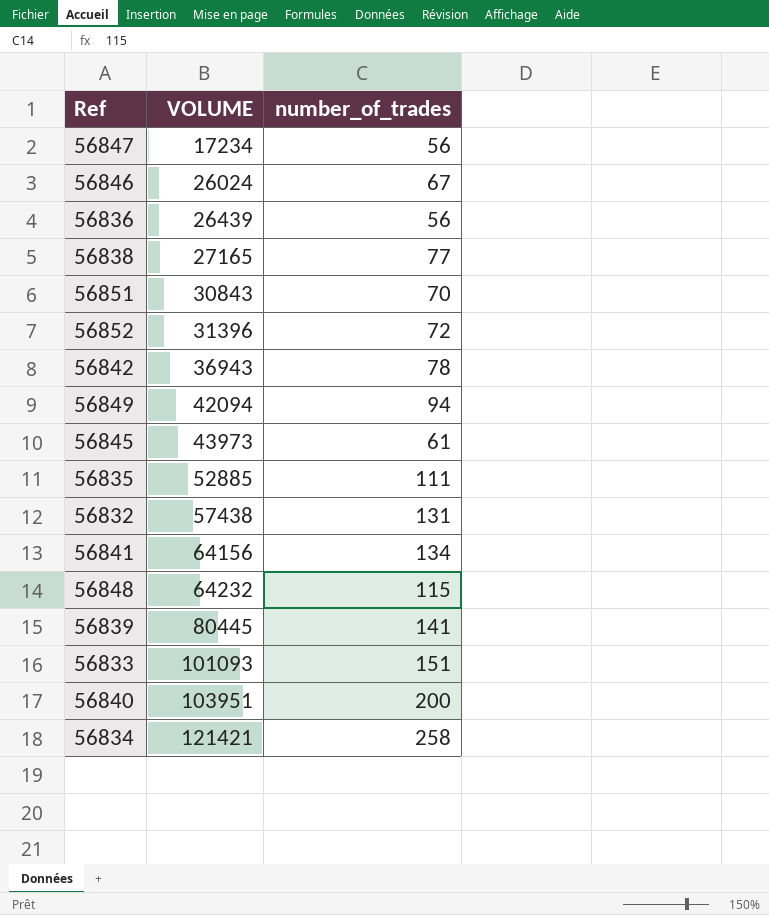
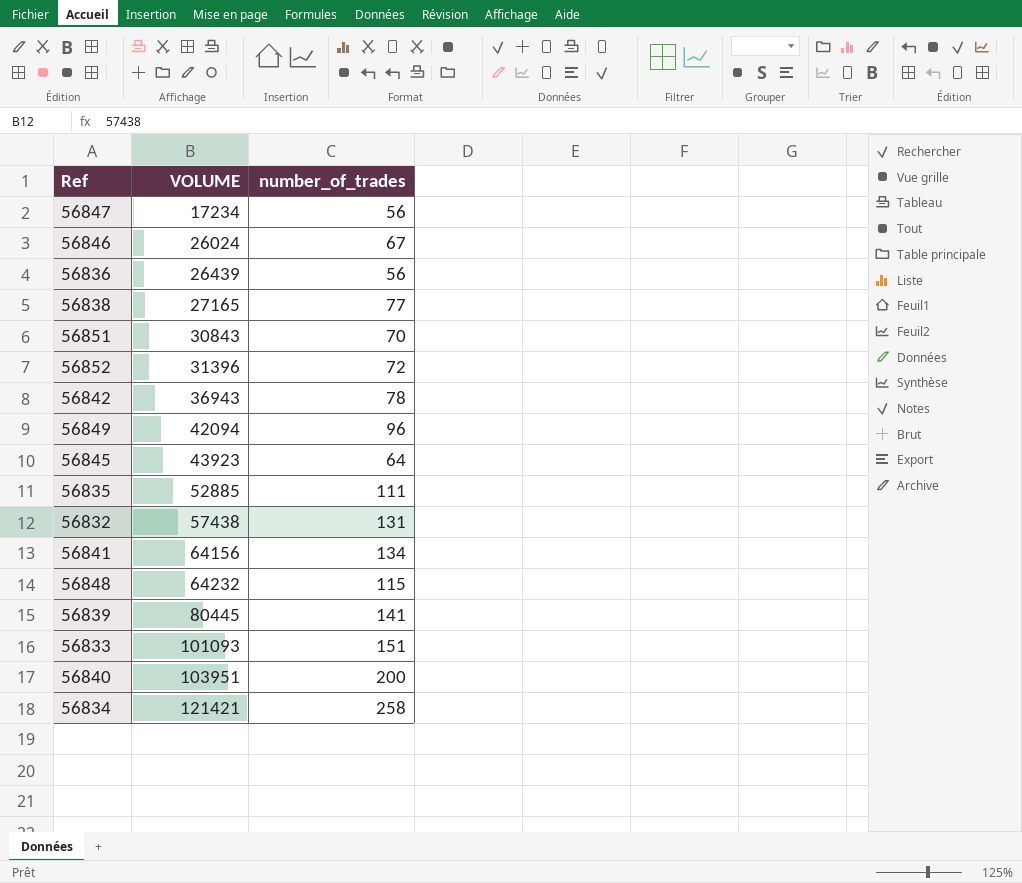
56849 | number_of_trades: 94 -> 96
56845 | VOLUME: 43973 -> 43923
56845 | number_of_trades: 61 -> 64

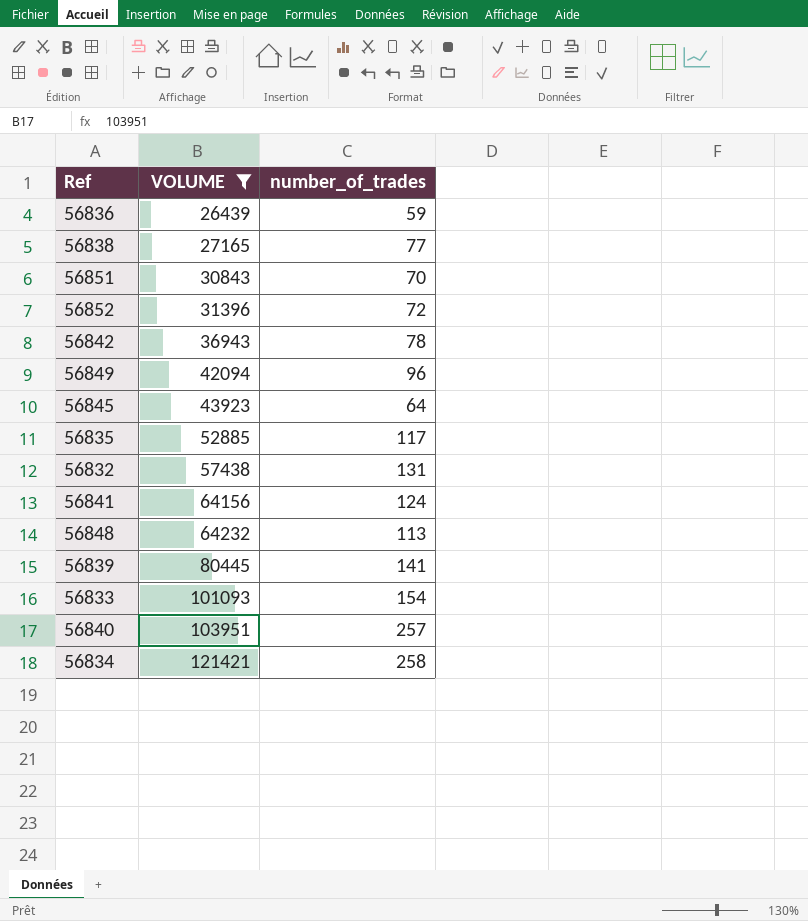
filter: none -> VOLUME >= 26439
56836 | number_of_trades: 56 -> 59
56835 | number_of_trades: 111 -> 117
56841 | number_of_trades: 134 -> 124
56848 | number_of_trades: 115 -> 113
56833 | number_of_trades: 151 -> 154
56840 | number_of_trades: 200 -> 257

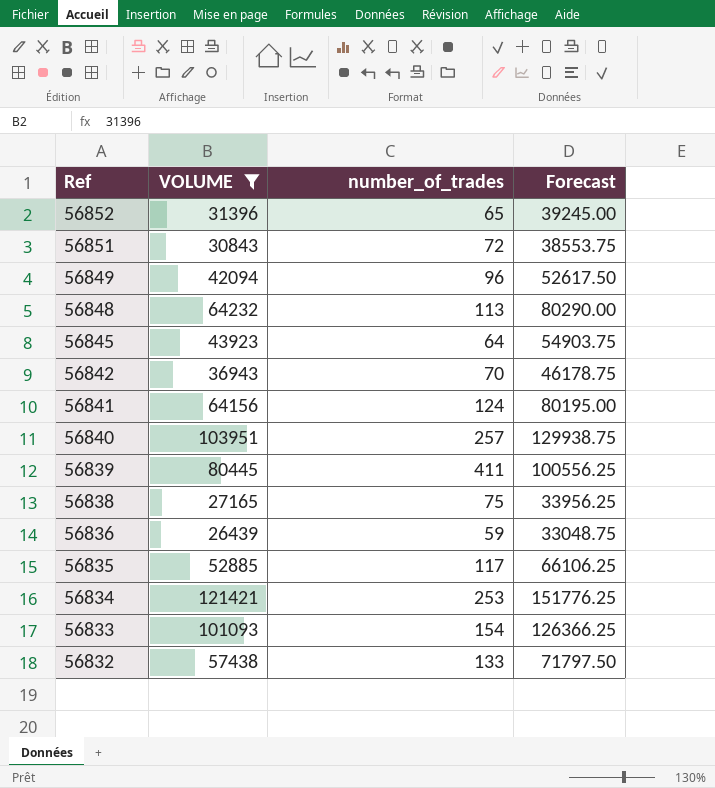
row order: VOLUME ascending -> Ref descending
column Forecast | formula: none -> [VOLUME] * 1.25
56852 | number_of_trades: 72 -> 65
56851 | number_of_trades: 70 -> 72
56842 | number_of_trades: 78 -> 70
56839 | number_of_trades: 141 -> 411
56838 | number_of_trades: 77 -> 75
56834 | number_of_trades: 258 -> 253
56832 | number_of_trades: 131 -> 133

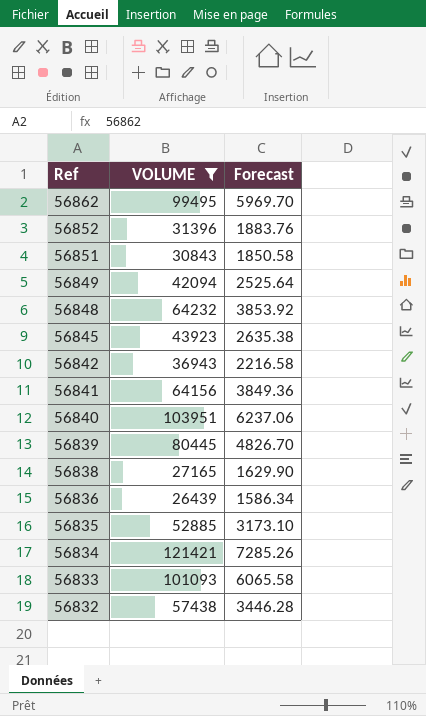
column number_of_trades | position: 3 -> none
column Forecast | formula: [VOLUME] * 1.25 -> [VOLUME] * 0.06
row 56862: none -> 99495 | 5969.70

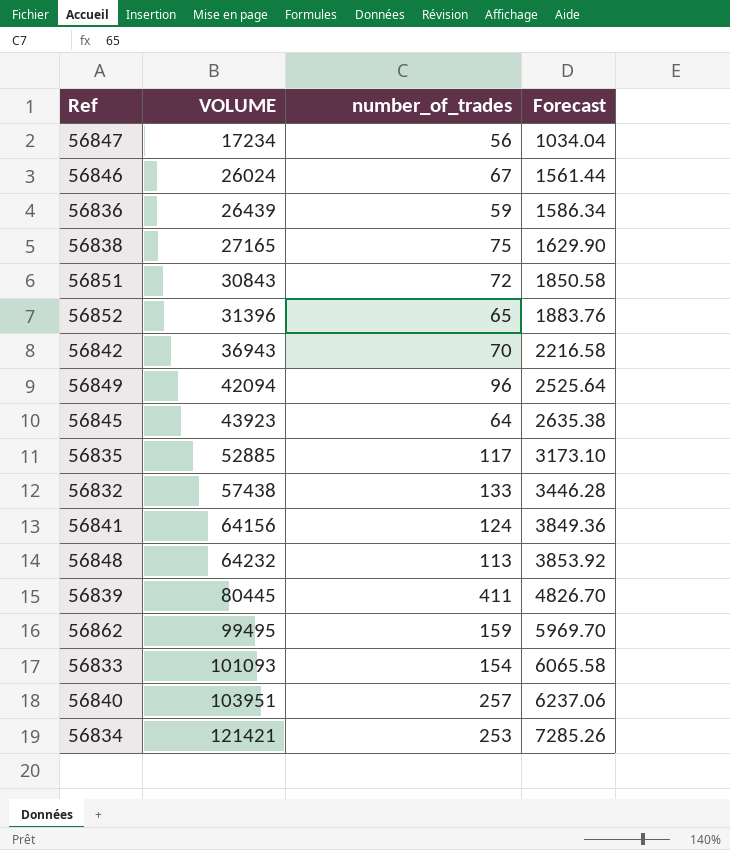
filter: VOLUME >= 26439 -> none
row order: Ref descending -> VOLUME ascending
column number_of_trades | position: none -> 3

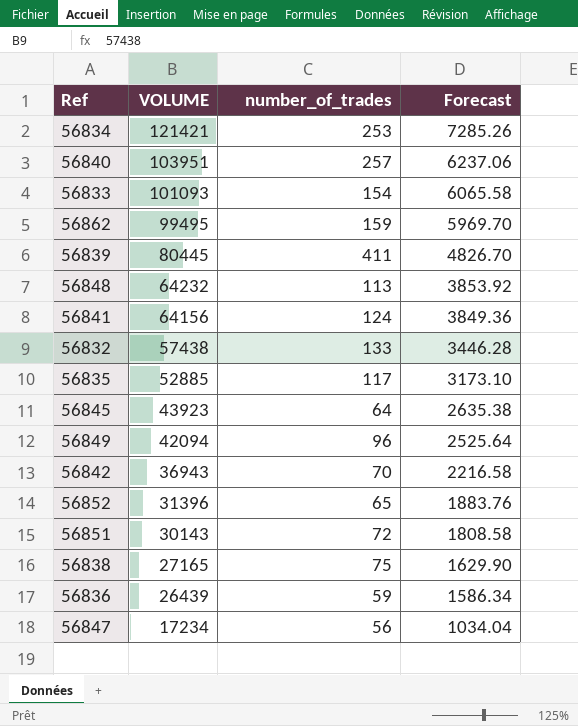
row order: VOLUME ascending -> VOLUME descending
row 56846: 26024 | 67 | 1561.44 -> none
56851 | VOLUME: 30843 -> 30143
56851 | Forecast: 1850.58 -> 1808.58

